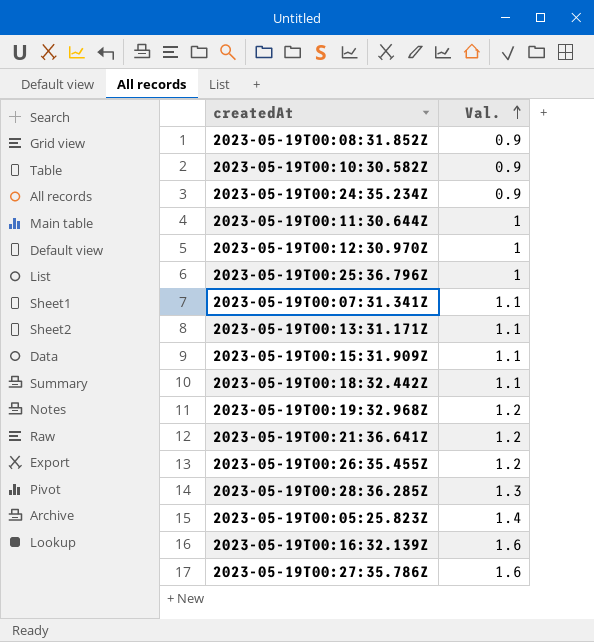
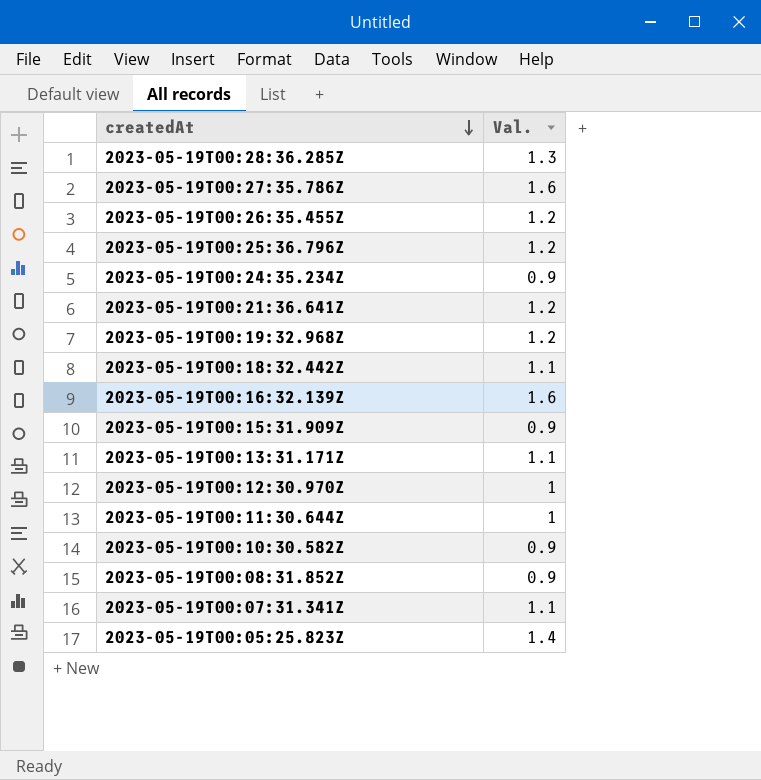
row order: Val. ascending -> createdAt descending
2023-05-19T00:25:36.796Z | Val.: 1 -> 1.2
2023-05-19T00:15:31.909Z | Val.: 1.1 -> 0.9

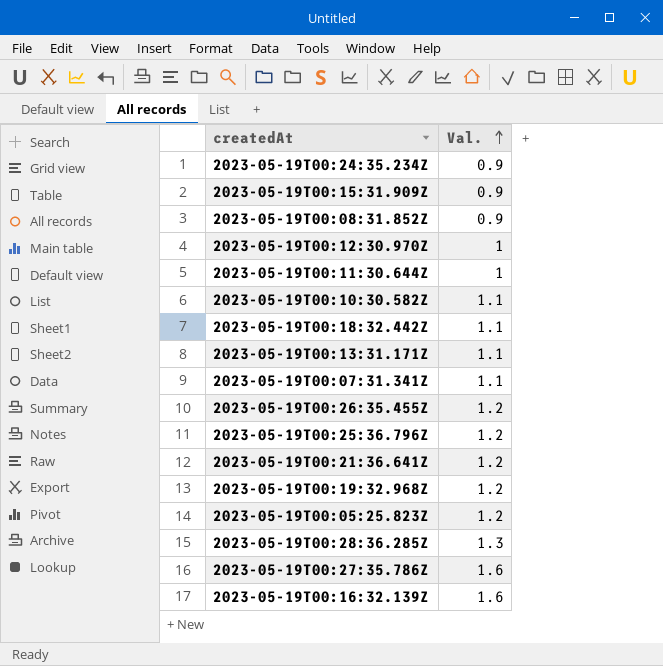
row order: createdAt descending -> Val. ascending
2023-05-19T00:10:30.582Z | Val.: 0.9 -> 1.1
2023-05-19T00:05:25.823Z | Val.: 1.4 -> 1.2

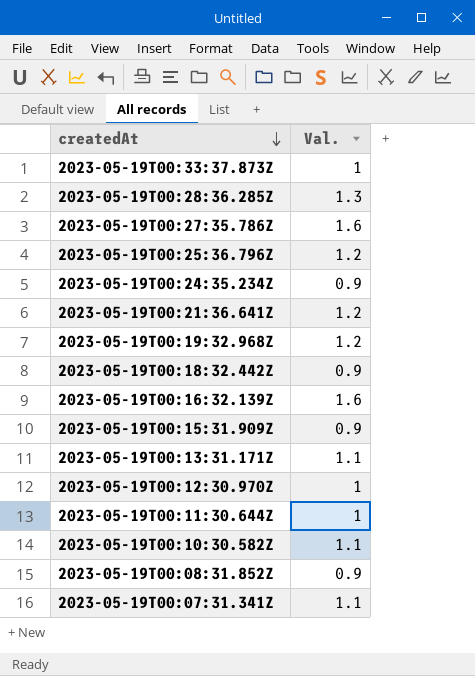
row order: Val. ascending -> createdAt descending
row 2023-05-19T00:26:35.455Z: 1.2 -> none
row 2023-05-19T00:05:25.823Z: 1.2 -> none
row 2023-05-19T00:33:37.873Z: none -> 1
2023-05-19T00:18:32.442Z | Val.: 1.1 -> 0.9

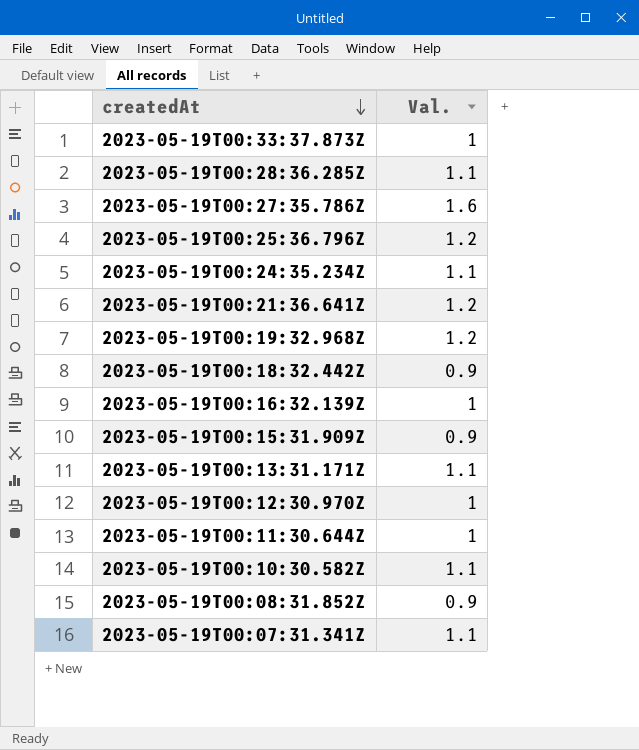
2023-05-19T00:28:36.285Z | Val.: 1.3 -> 1.1
2023-05-19T00:24:35.234Z | Val.: 0.9 -> 1.1
2023-05-19T00:16:32.139Z | Val.: 1.6 -> 1

